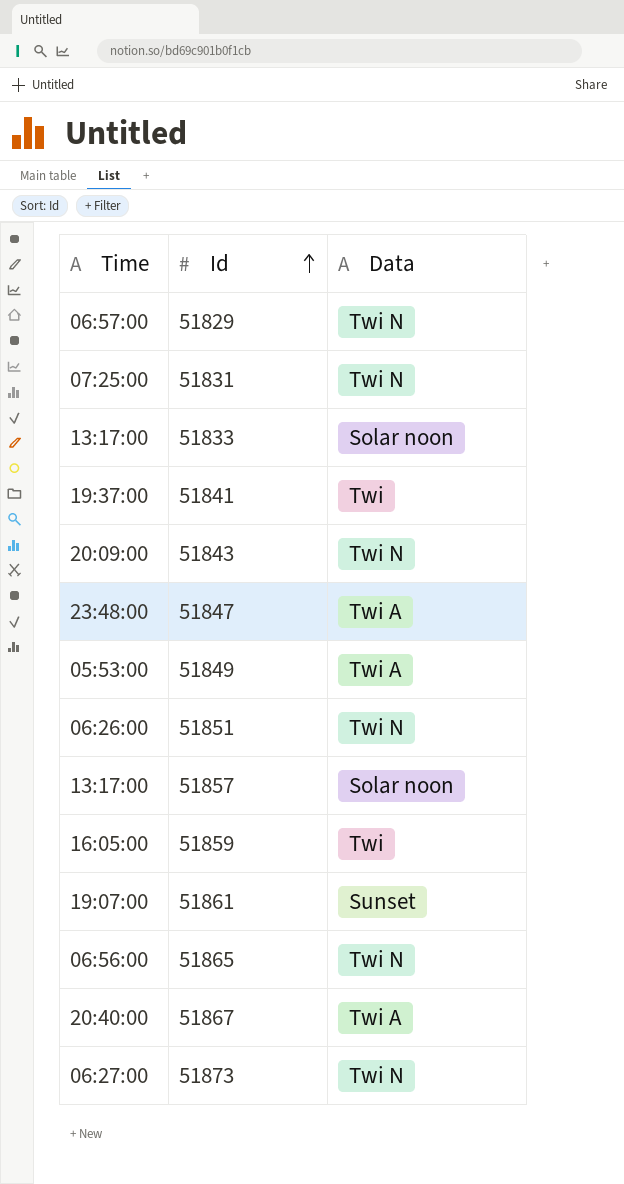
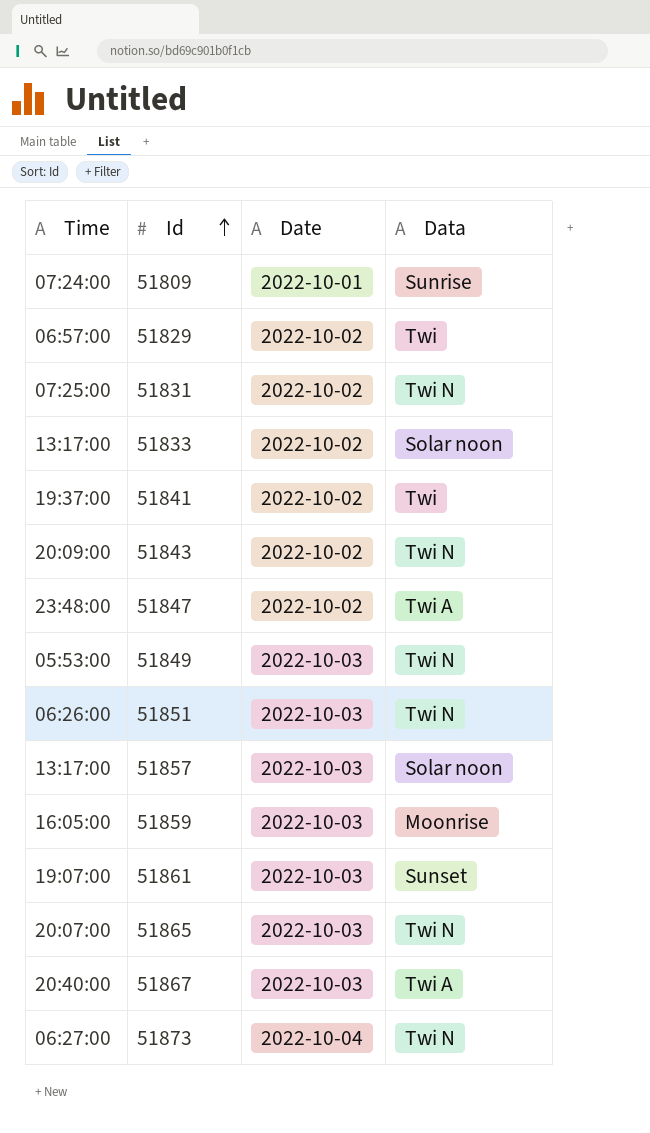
column Date | position: none -> 3
row 51809: none -> 07:24:00 | 2022-10-01 | Sunrise
51829 | Data: Twi N -> Twi
51849 | Data: Twi A -> Twi N
51859 | Data: Twi -> Moonrise
51865 | Time: 06:56:00 -> 20:07:00

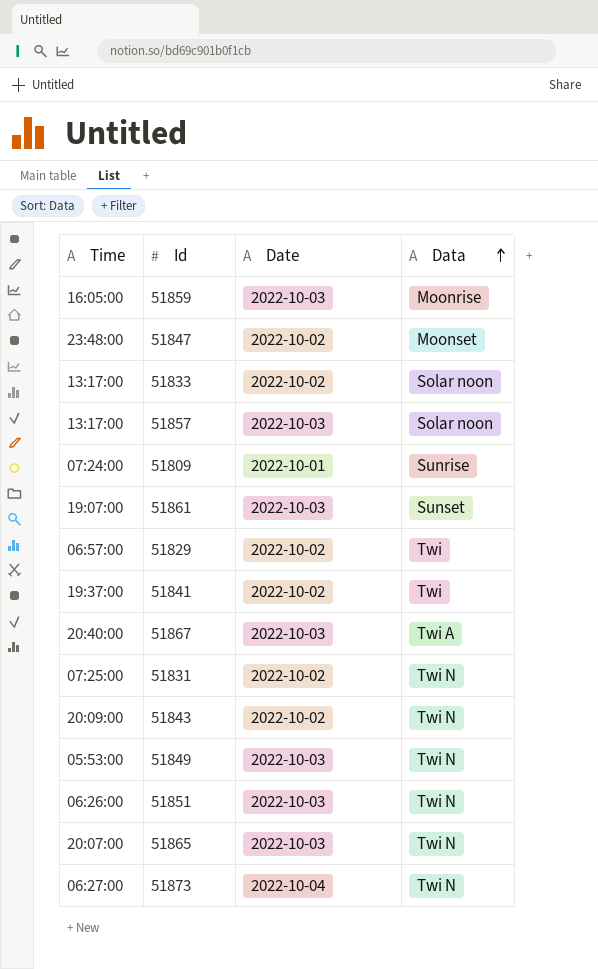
row order: Id ascending -> Data ascending
51847 | Data: Twi A -> Moonset

